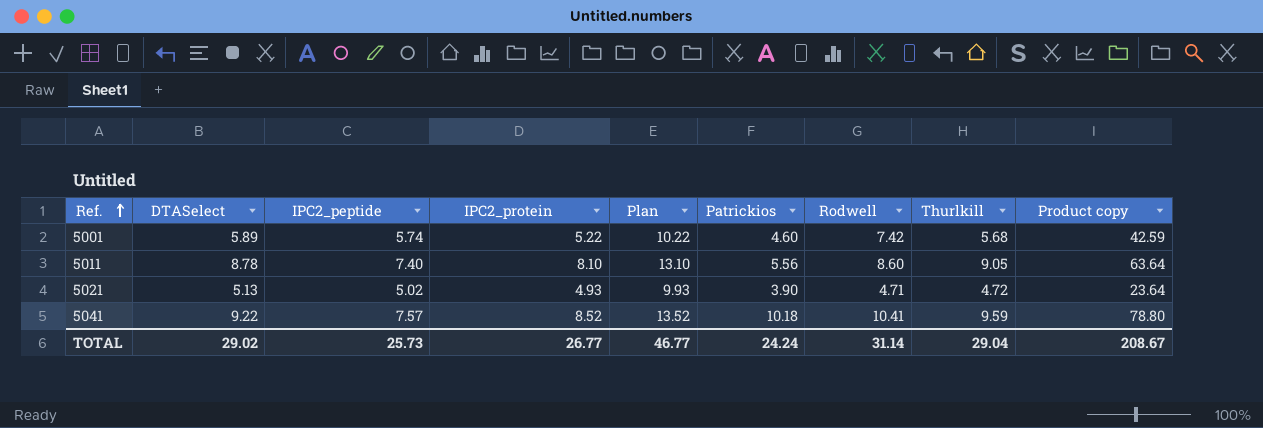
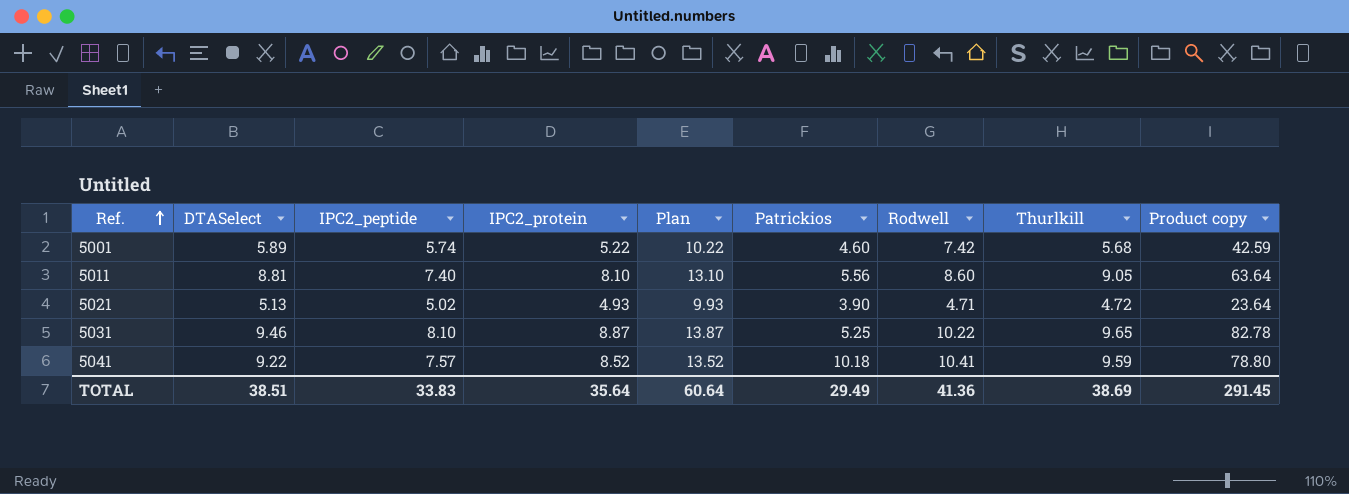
5011 | DTASelect: 8.78 -> 8.81
row 5031: none -> 9.46 | 8.10 | 8.87 | 13.87 | 5.25 | 10.22 | 9.65 | 82.78
TOTAL | DTASelect: 29.02 -> 38.51
TOTAL | IPC2_peptide: 25.73 -> 33.83
TOTAL | IPC2_protein: 26.77 -> 35.64
TOTAL | Plan: 46.77 -> 60.64
TOTAL | Patrickios: 24.24 -> 29.49
TOTAL | Rodwell: 31.14 -> 41.36
TOTAL | Thurlkill: 29.04 -> 38.69
TOTAL | Product copy: 208.67 -> 291.45

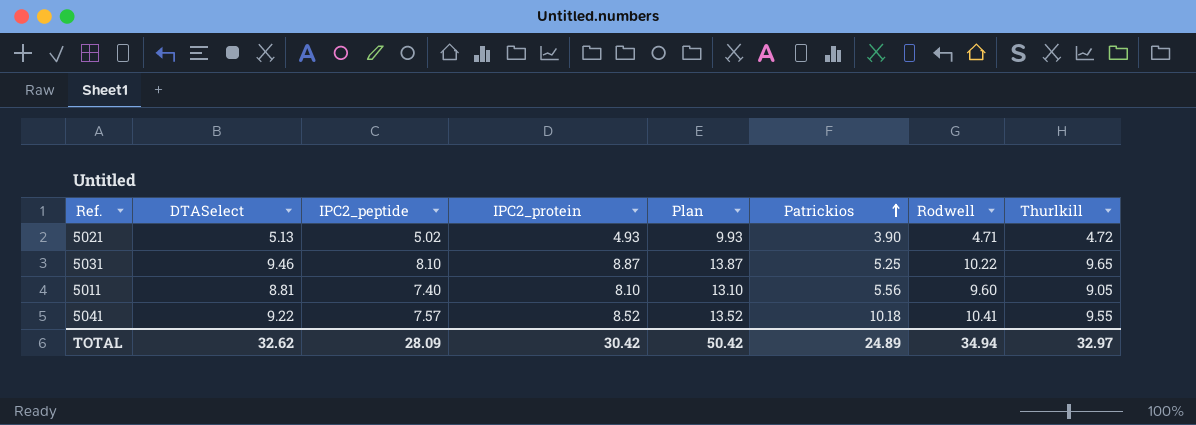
row order: Ref. ascending -> Patrickios ascending
column Product copy | formula: [IPC2_peptide] * [Rodwell] -> none
row 5001: 5.89 | 5.74 | 5.22 | 10.22 | 4.60 | 7.42 | 5.68 | 42.59 -> none
5011 | Rodwell: 8.60 -> 9.60
5041 | Thurlkill: 9.59 -> 9.55
TOTAL | DTASelect: 38.51 -> 32.62
TOTAL | IPC2_peptide: 33.83 -> 28.09
TOTAL | IPC2_protein: 35.64 -> 30.42
TOTAL | Plan: 60.64 -> 50.42
TOTAL | Patrickios: 29.49 -> 24.89
TOTAL | Rodwell: 41.36 -> 34.94
TOTAL | Thurlkill: 38.69 -> 32.97

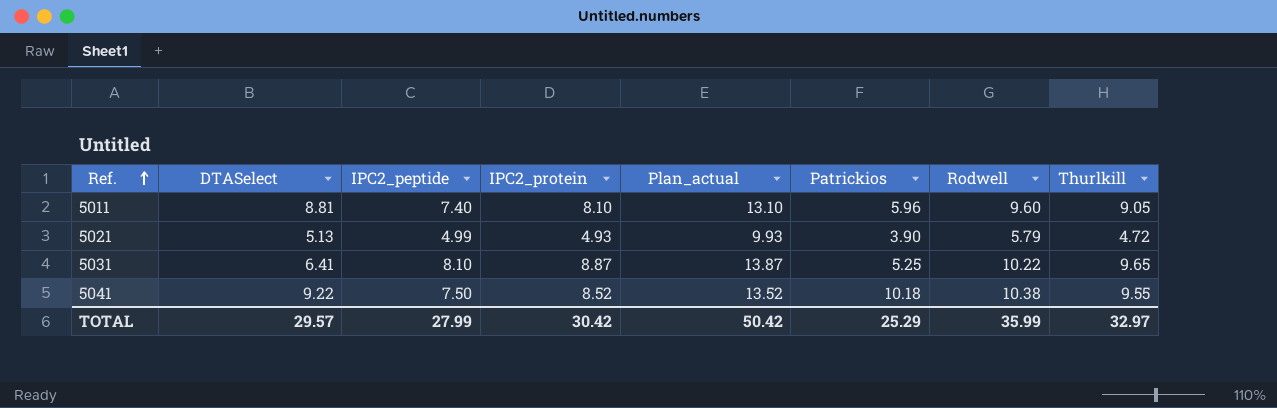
row order: Patrickios ascending -> Ref. ascending
column name: Plan -> Plan_actual
5011 | Patrickios: 5.56 -> 5.96
5021 | IPC2_peptide: 5.02 -> 4.99
5021 | Rodwell: 4.71 -> 5.79
5031 | DTASelect: 9.46 -> 6.41
5041 | IPC2_peptide: 7.57 -> 7.50
5041 | Rodwell: 10.41 -> 10.38
TOTAL | DTASelect: 32.62 -> 29.57
TOTAL | IPC2_peptide: 28.09 -> 27.99
TOTAL | Patrickios: 24.89 -> 25.29
TOTAL | Rodwell: 34.94 -> 35.99

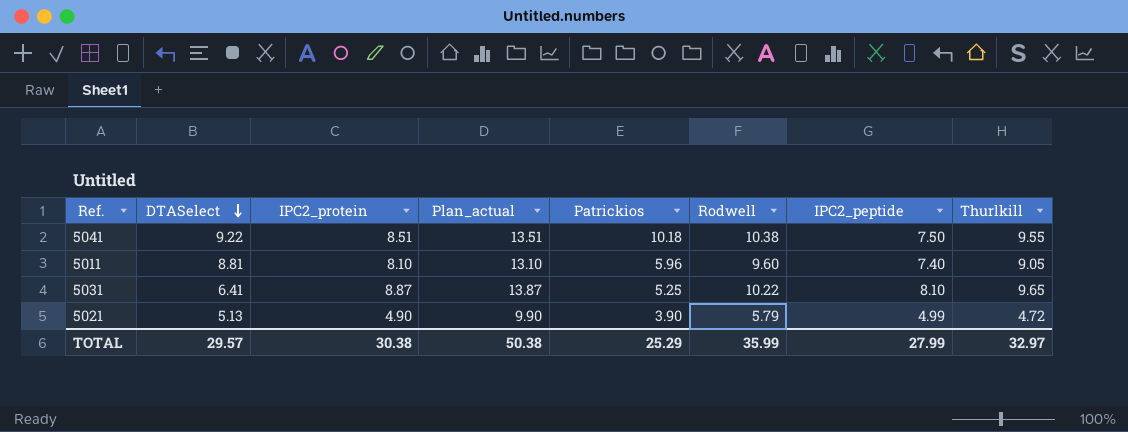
row order: Ref. ascending -> DTASelect descending
column IPC2_peptide | position: 3 -> 7
5041 | IPC2_protein: 8.52 -> 8.51
5041 | Plan_actual: 13.52 -> 13.51
5021 | IPC2_protein: 4.93 -> 4.90
5021 | Plan_actual: 9.93 -> 9.90
TOTAL | IPC2_protein: 30.42 -> 30.38
TOTAL | Plan_actual: 50.42 -> 50.38

